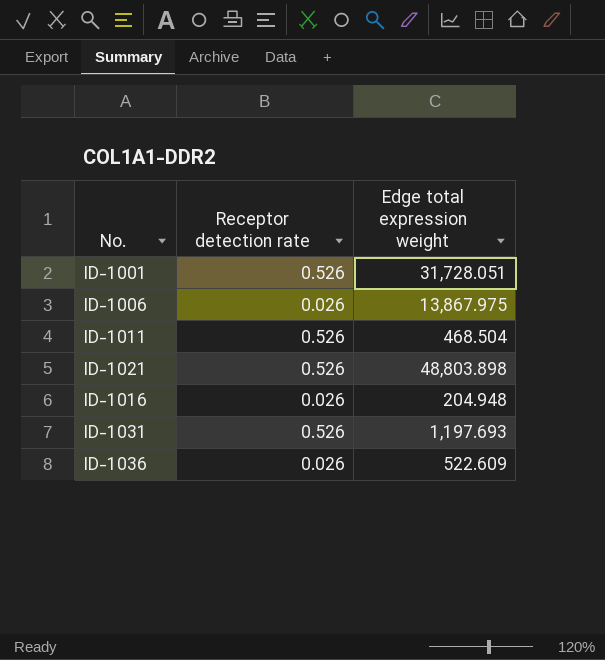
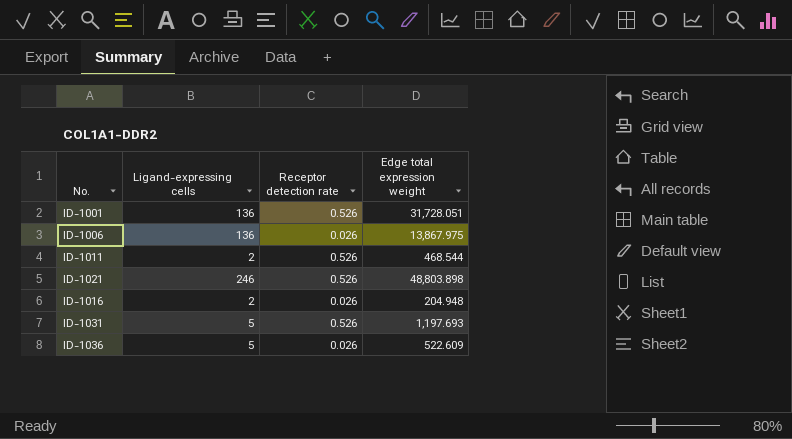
column Ligand-expressing cells | position: none -> 2
ID-1011 | Edge total expression weight: 468.504 -> 468.544

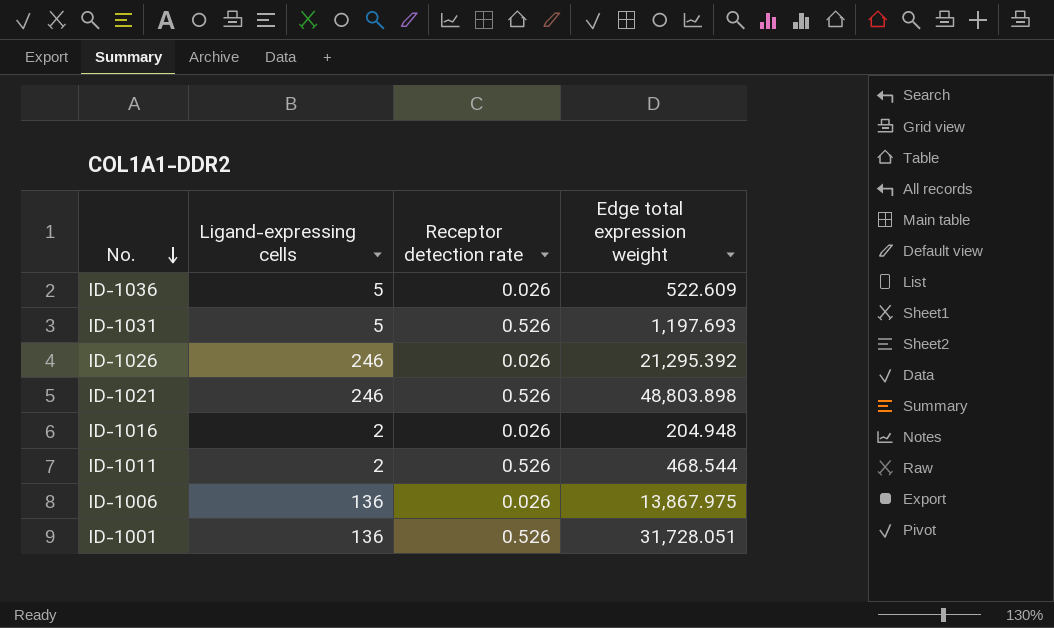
row order: none -> No. descending
row ID-1026: none -> 246 | 0.026 | 21,295.392

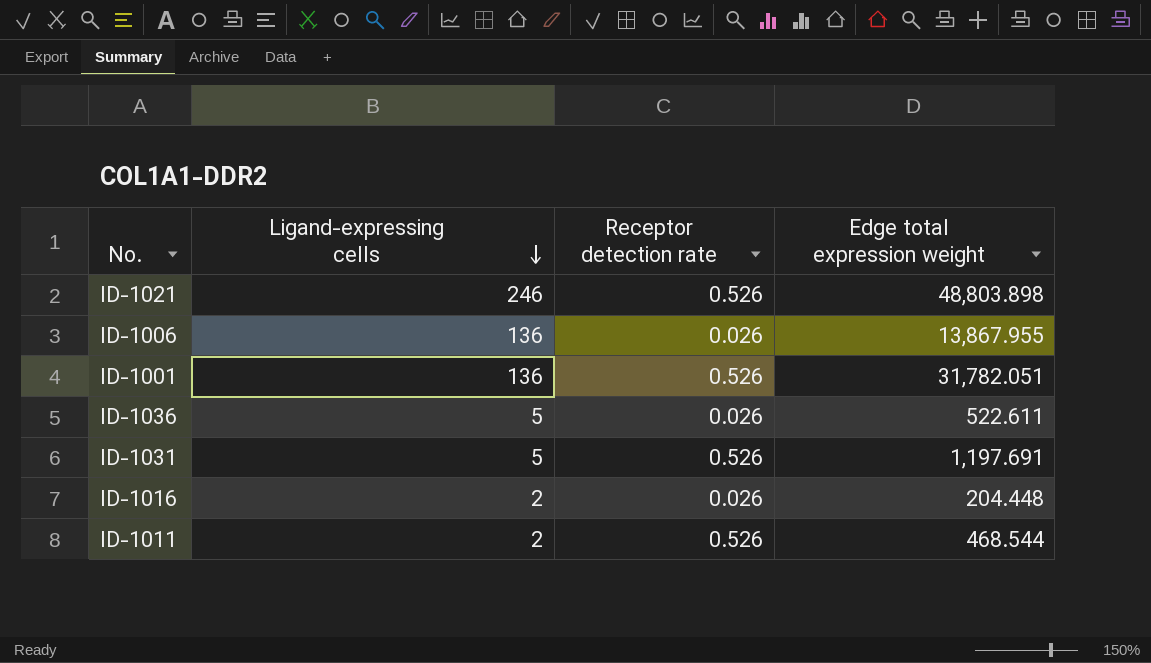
row order: No. descending -> Ligand-expressing cells descending
row ID-1026: 246 | 0.026 | 21,295.392 -> none
ID-1006 | Edge total expression weight: 13,867.975 -> 13,867.955
ID-1001 | Edge total expression weight: 31,728.051 -> 31,782.051
ID-1036 | Edge total expression weight: 522.609 -> 522.611
ID-1031 | Edge total expression weight: 1,197.693 -> 1,197.691
ID-1016 | Edge total expression weight: 204.948 -> 204.448

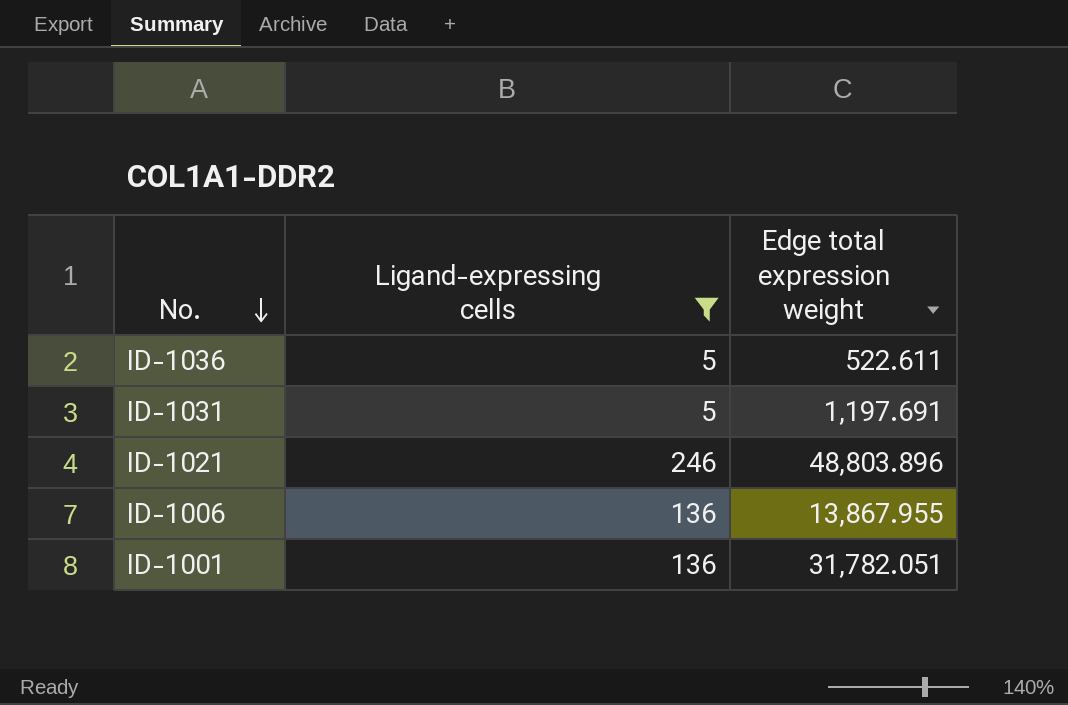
filter: none -> Ligand-expressing cells != 2
row order: Ligand-expressing cells descending -> No. descending
column Receptor detection rate | position: 3 -> none
ID-1021 | Edge total expression weight: 48,803.898 -> 48,803.896

